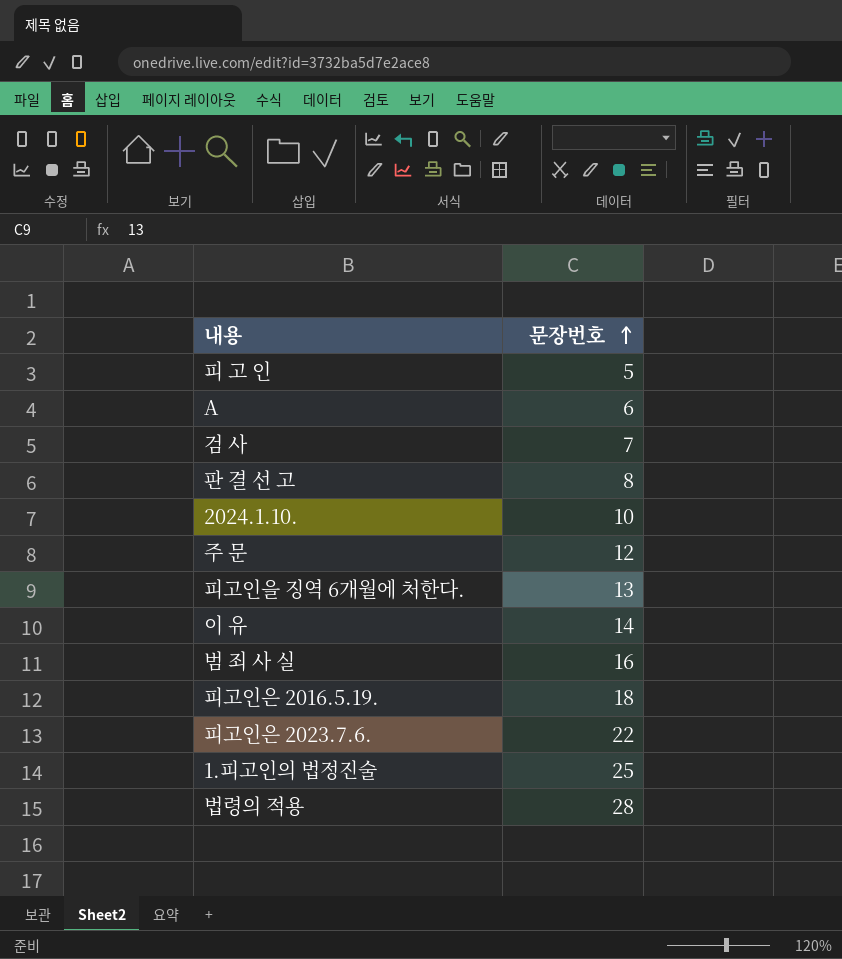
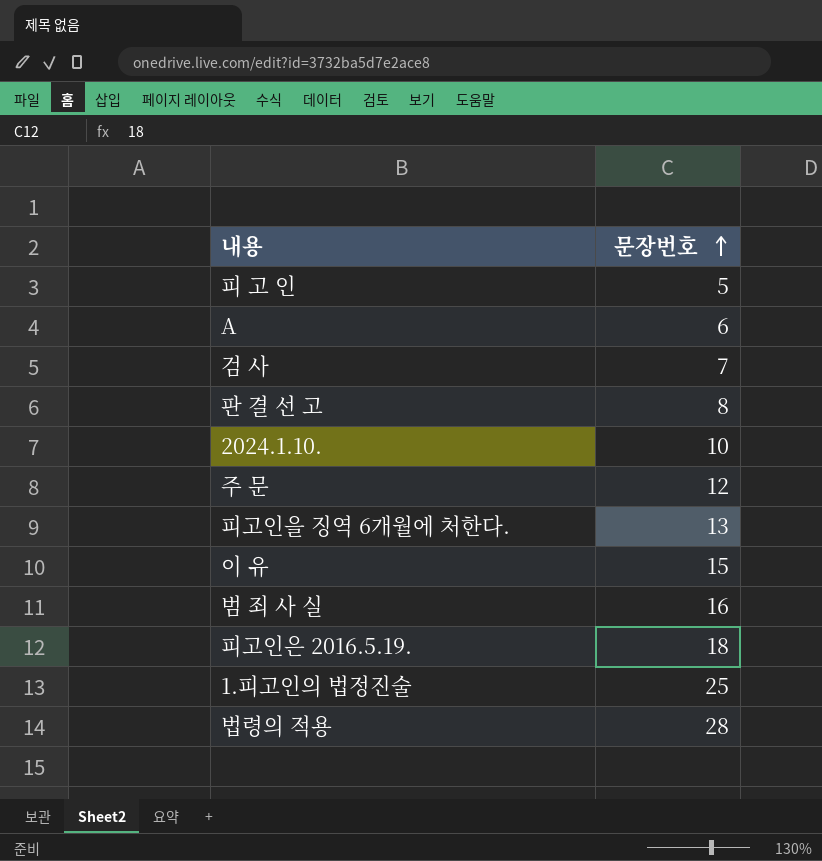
row 피고인은 2023.7.6.: 22 -> none
이 유 | 문장번호: 14 -> 15

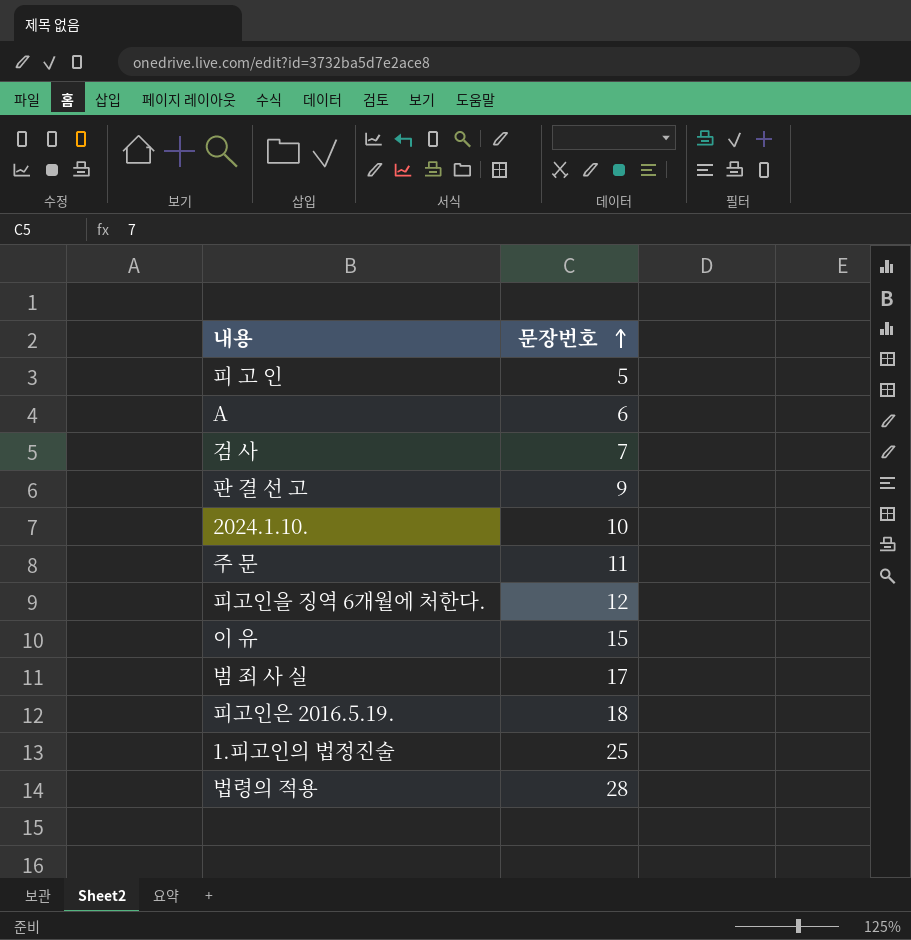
판 결 선 고 | 문장번호: 8 -> 9
주 문 | 문장번호: 12 -> 11
피고인을 징역 6개월에 처한다. | 문장번호: 13 -> 12
범 죄 사 실 | 문장번호: 16 -> 17

